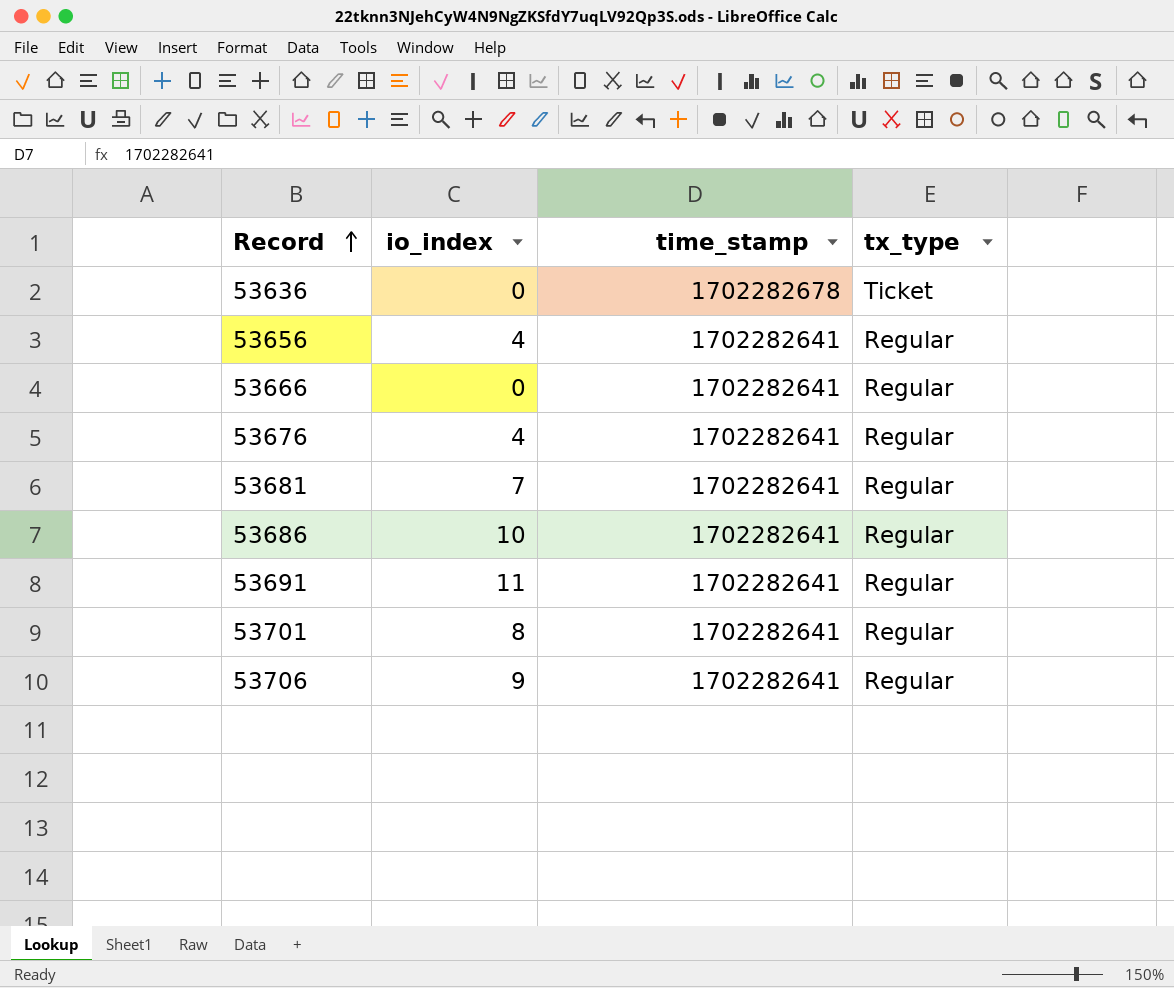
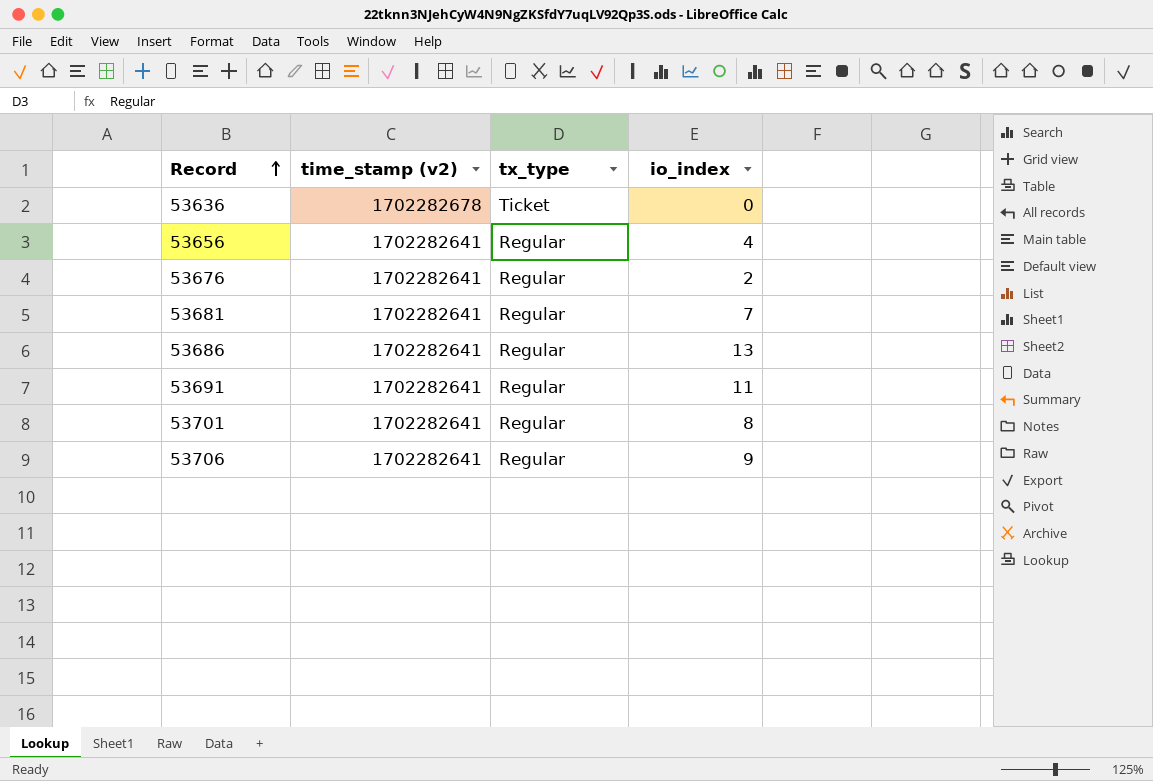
column name: time_stamp -> time_stamp (v2)
column io_index | position: 2 -> 4
row 53666: 0 | 1702282641 | Regular -> none
53676 | io_index: 4 -> 2
53686 | io_index: 10 -> 13

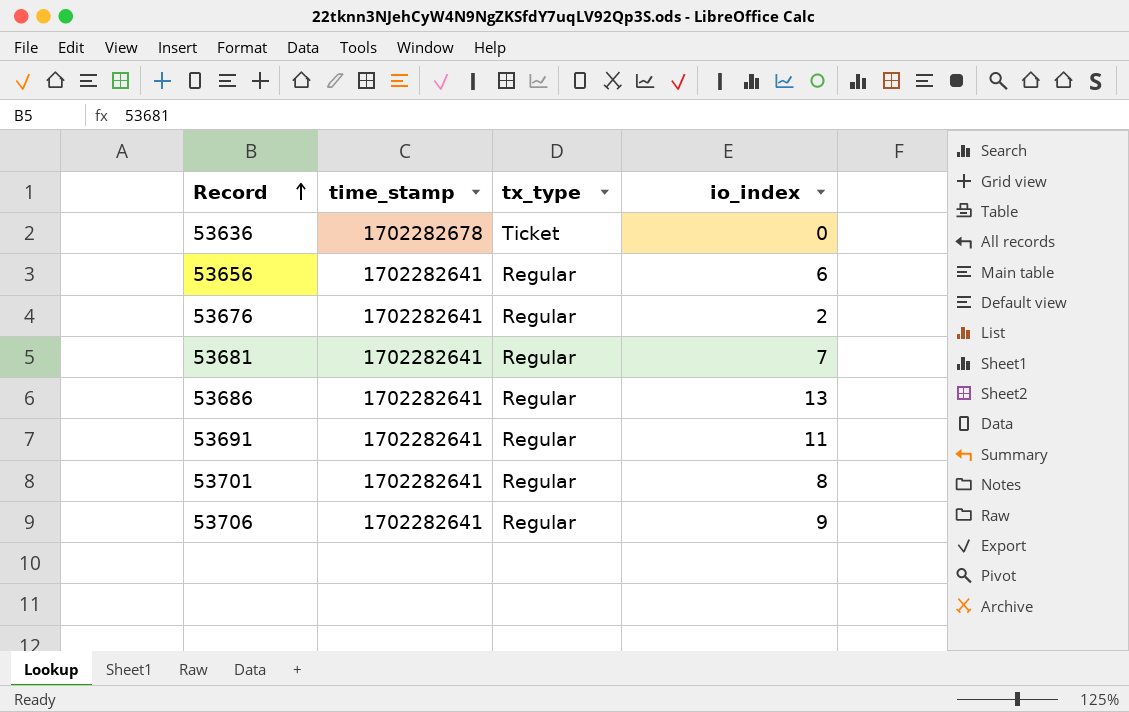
column name: time_stamp (v2) -> time_stamp
53656 | io_index: 4 -> 6

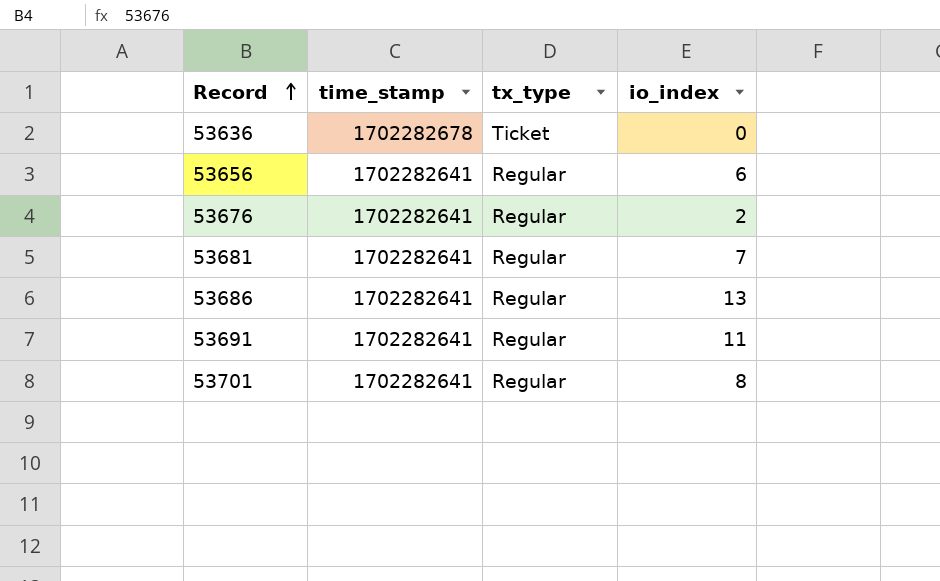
row 53706: 1702282641 | Regular | 9 -> none

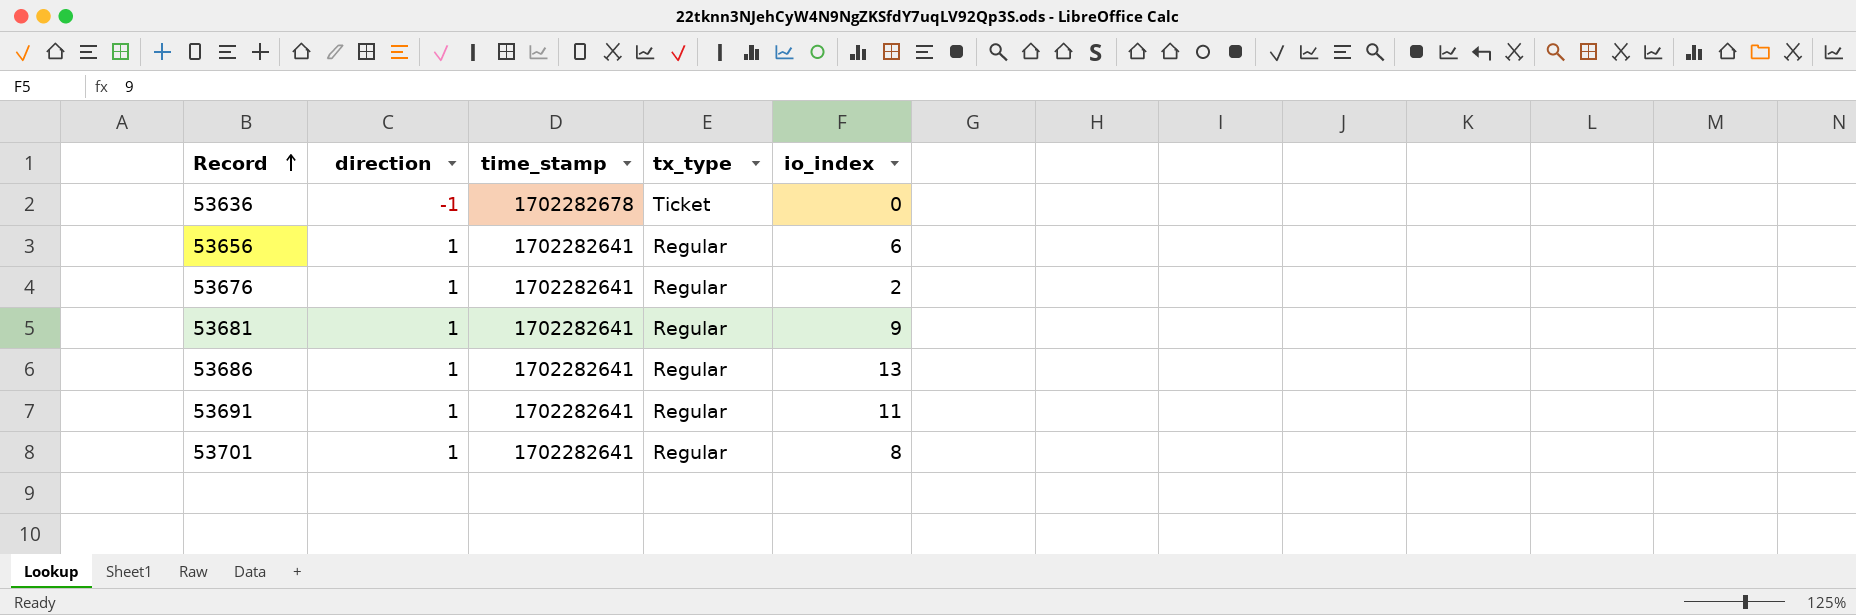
column direction | position: none -> 2
53681 | io_index: 7 -> 9

